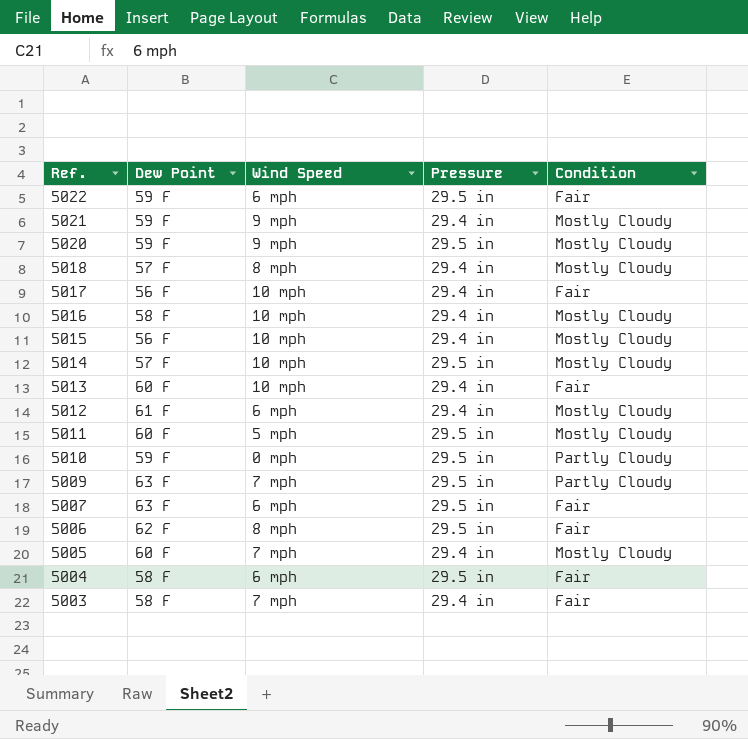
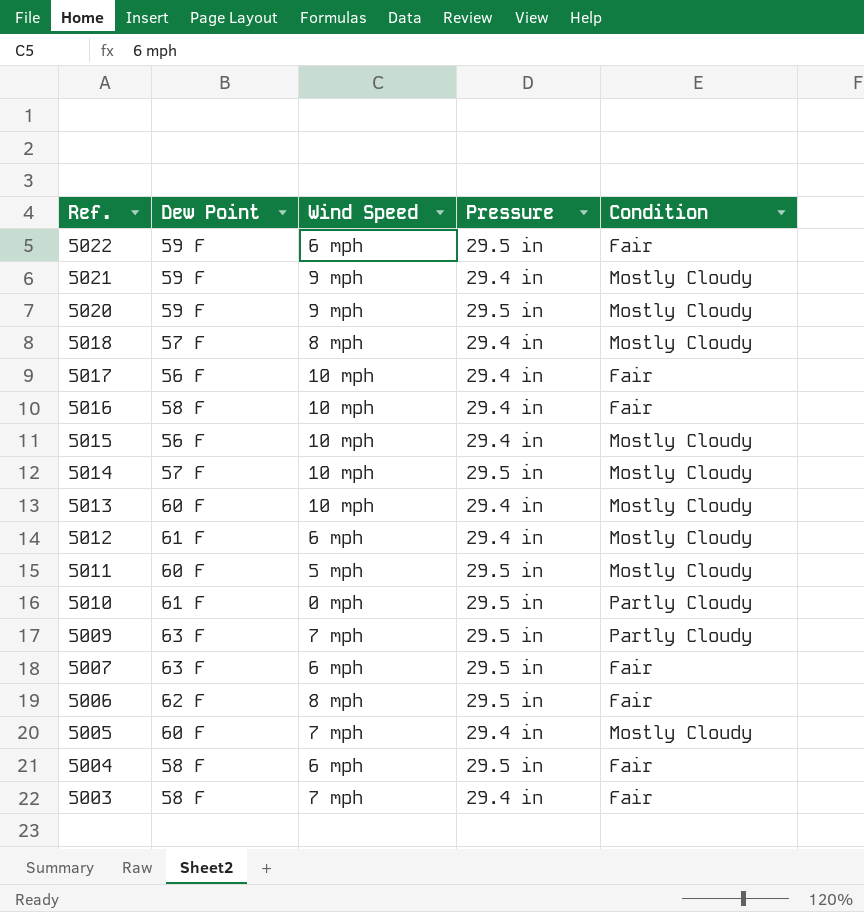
5016 | Condition: Mostly Cloudy -> Fair
5013 | Condition: Fair -> Mostly Cloudy
5010 | Dew Point: 59 F -> 61 F

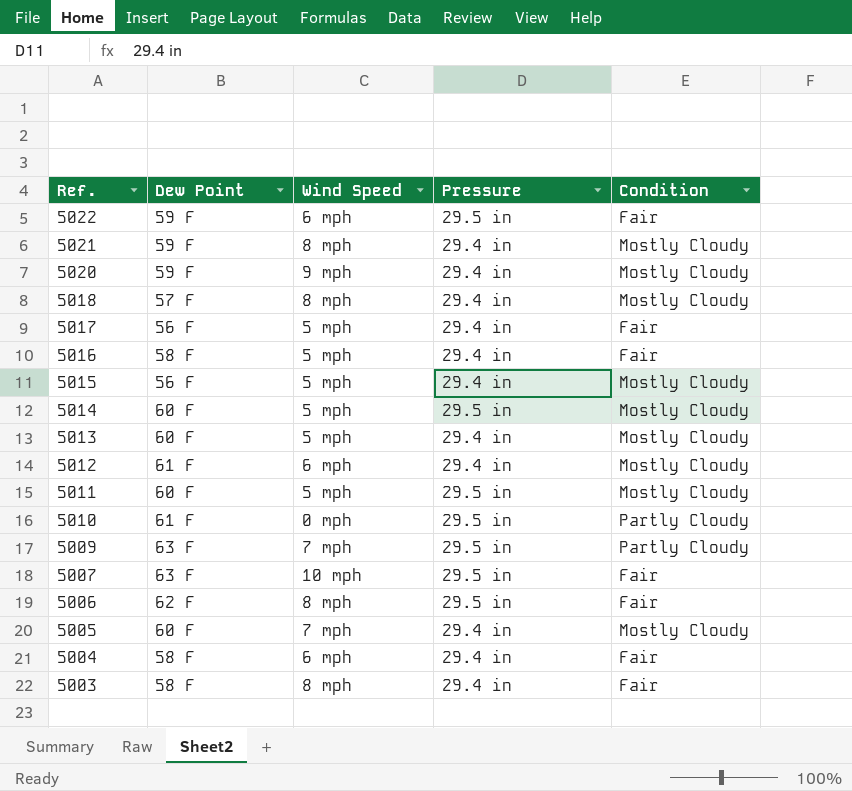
5021 | Wind Speed: 9 mph -> 8 mph
5020 | Pressure: 29.5 in -> 29.4 in
5017 | Wind Speed: 10 mph -> 5 mph
5016 | Wind Speed: 10 mph -> 5 mph
5015 | Wind Speed: 10 mph -> 5 mph
5014 | Dew Point: 57 F -> 60 F
5014 | Wind Speed: 10 mph -> 5 mph
5013 | Wind Speed: 10 mph -> 5 mph
5007 | Wind Speed: 6 mph -> 10 mph
5004 | Pressure: 29.5 in -> 29.4 in
5003 | Wind Speed: 7 mph -> 8 mph

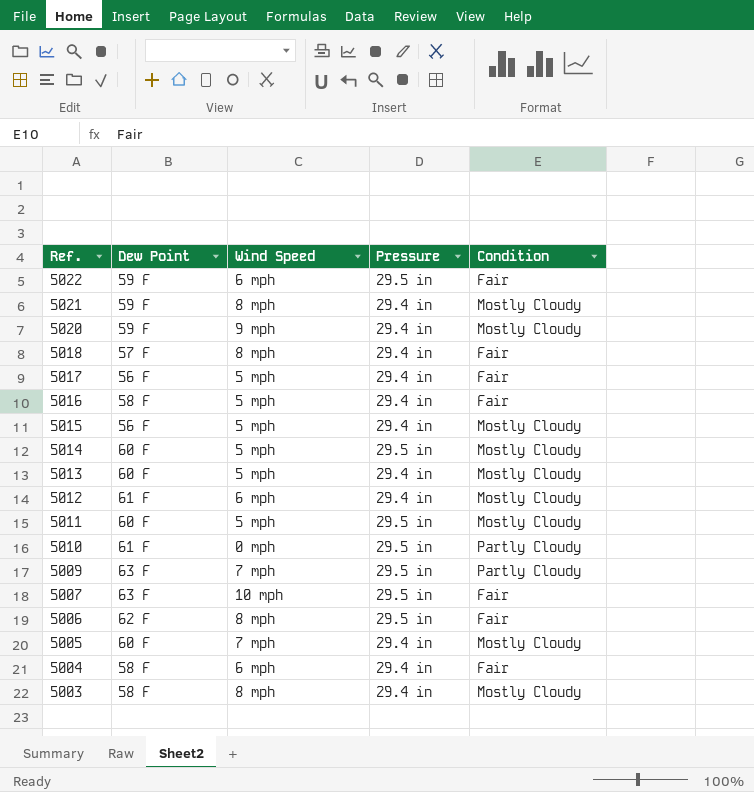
5018 | Condition: Mostly Cloudy -> Fair
5003 | Condition: Fair -> Mostly Cloudy

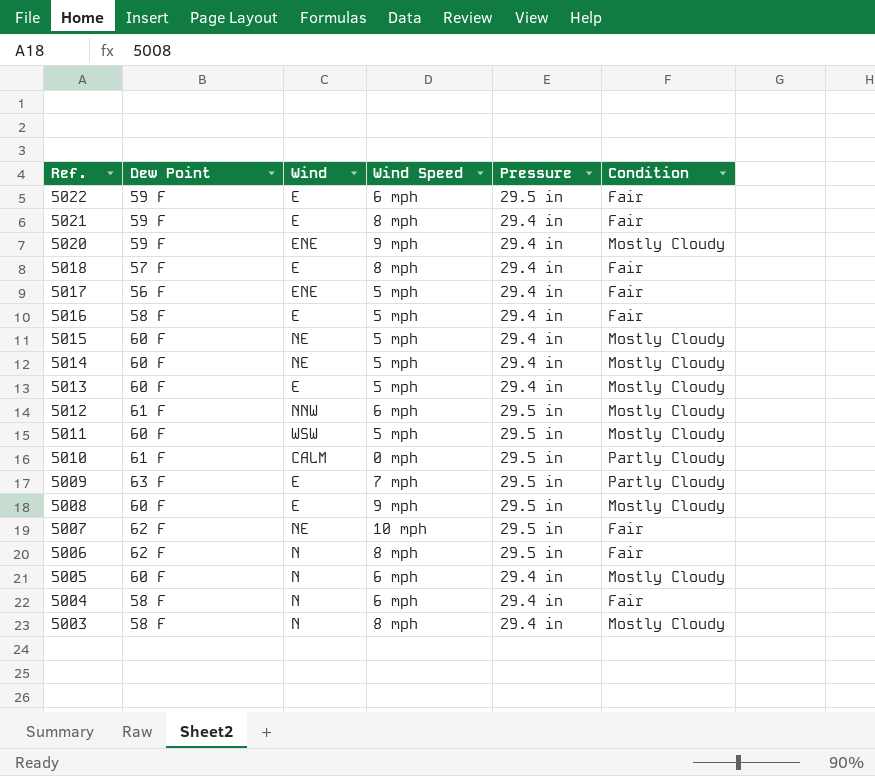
column Wind | position: none -> 3
5021 | Condition: Mostly Cloudy -> Fair
5015 | Dew Point: 56 F -> 60 F
5014 | Pressure: 29.5 in -> 29.4 in
5012 | Pressure: 29.4 in -> 29.5 in
row 5008: none -> 60 F | E | 9 mph | 29.5 in | Mostly Cloudy
5007 | Dew Point: 63 F -> 62 F
5005 | Wind Speed: 7 mph -> 6 mph

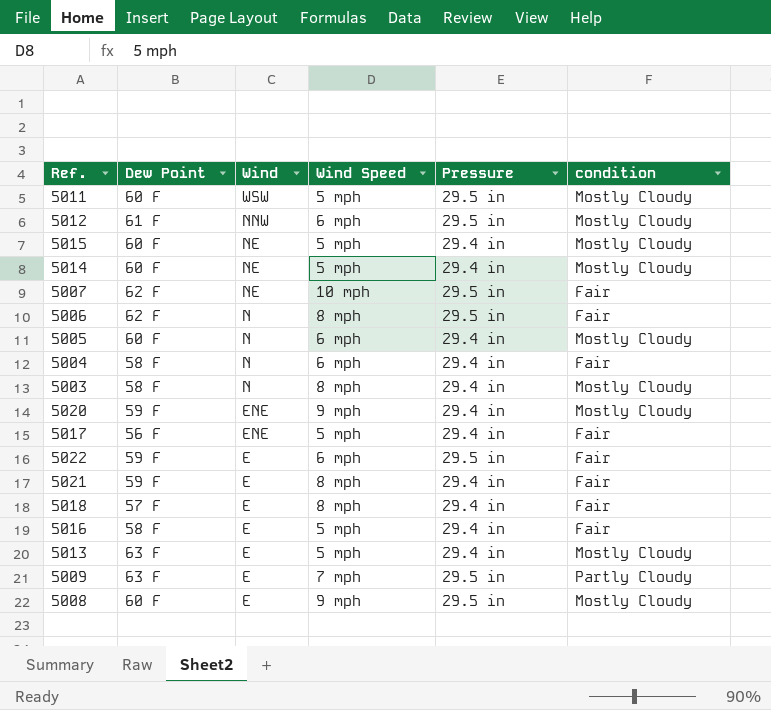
row order: Ref. descending -> Wind descending
column name: Condition -> condition
row 5010: 61 F | CALM | 0 mph | 29.5 in | Partly Cloudy -> none
5013 | Dew Point: 60 F -> 63 F

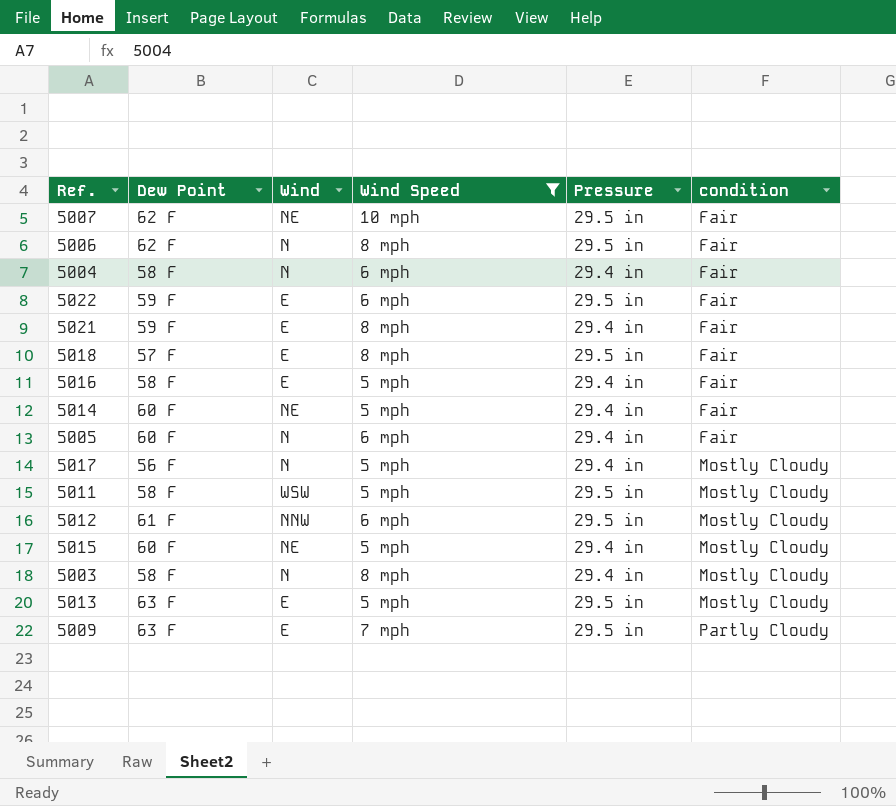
filter: none -> Wind Speed != 9 mph
row order: Wind descending -> condition ascending
5018 | Pressure: 29.4 in -> 29.5 in
5014 | condition: Mostly Cloudy -> Fair
5005 | condition: Mostly Cloudy -> Fair
5017 | Wind: ENE -> N
5017 | condition: Fair -> Mostly Cloudy
5011 | Dew Point: 60 F -> 58 F
5013 | Pressure: 29.4 in -> 29.5 in

